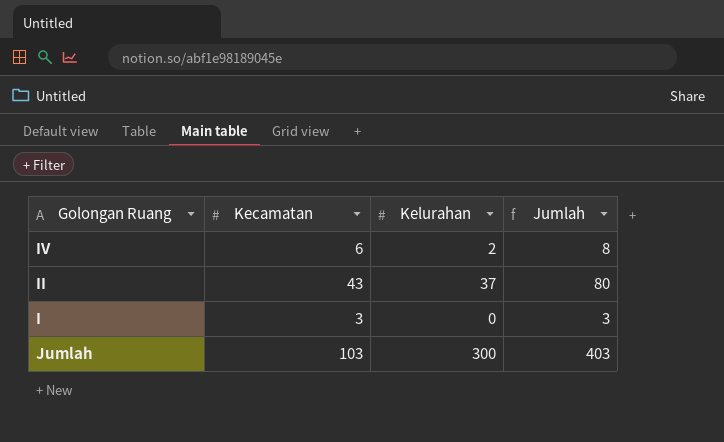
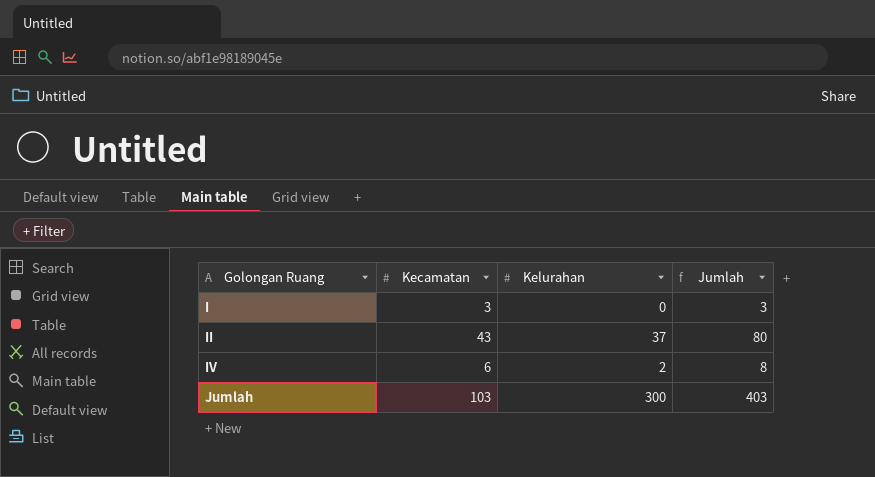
row order: none -> Golongan Ruang ascending

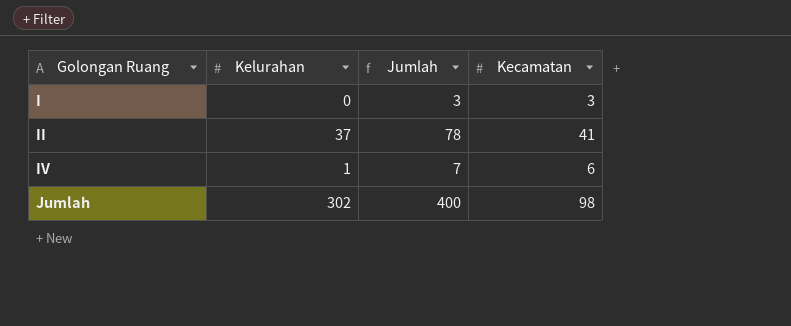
column Kecamatan | position: 2 -> 4
II | Jumlah: 80 -> 78
II | Kecamatan: 43 -> 41
IV | Kelurahan: 2 -> 1
IV | Jumlah: 8 -> 7
Jumlah | Kelurahan: 300 -> 302
Jumlah | Jumlah: 403 -> 400
Jumlah | Kecamatan: 103 -> 98

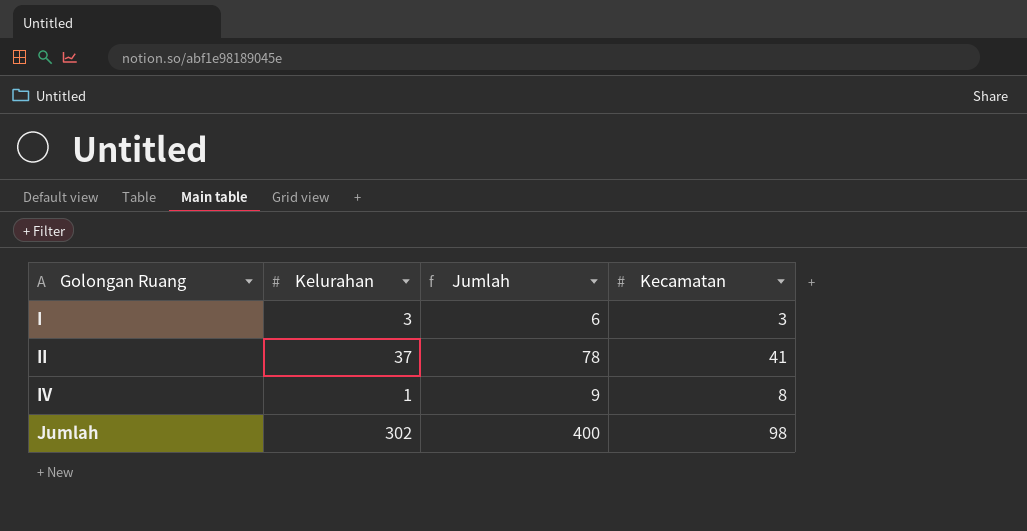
I | Kelurahan: 0 -> 3
I | Jumlah: 3 -> 6
IV | Jumlah: 7 -> 9
IV | Kecamatan: 6 -> 8

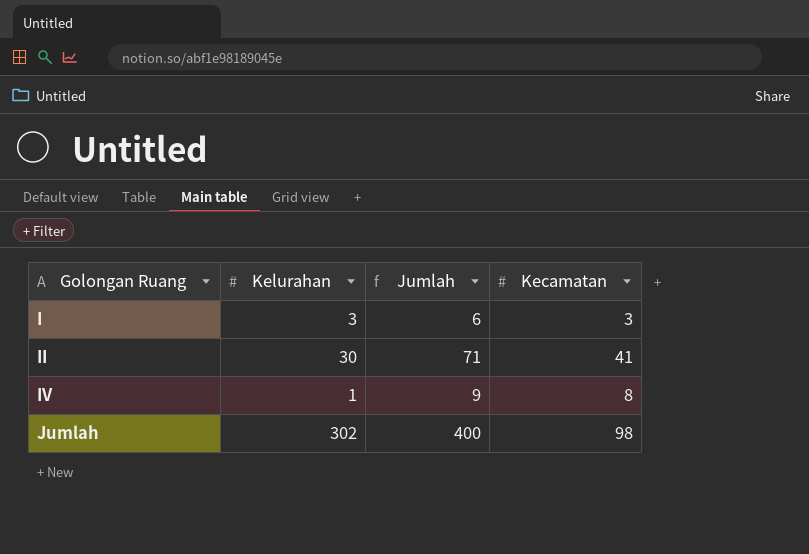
II | Kelurahan: 37 -> 30
II | Jumlah: 78 -> 71

